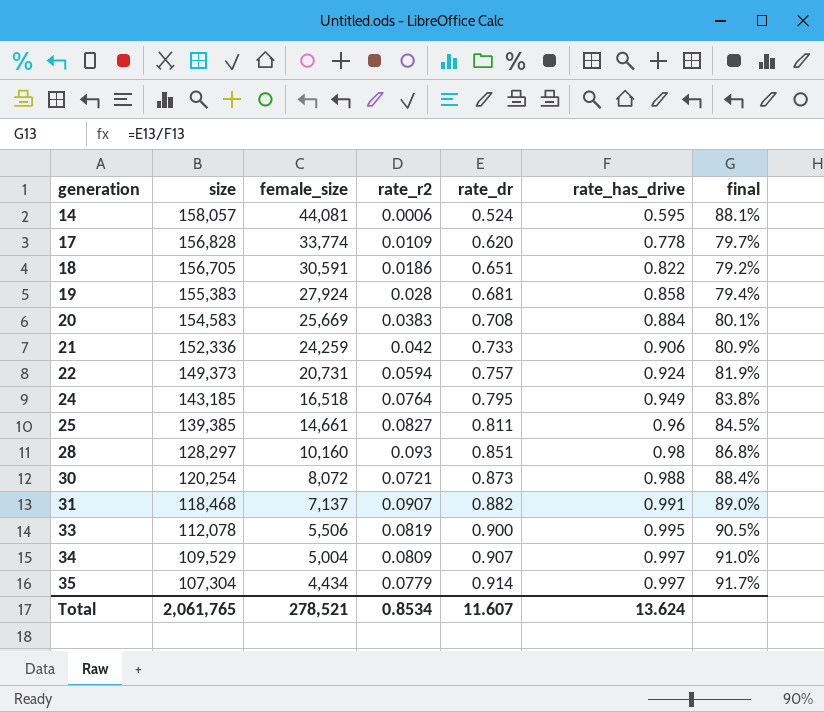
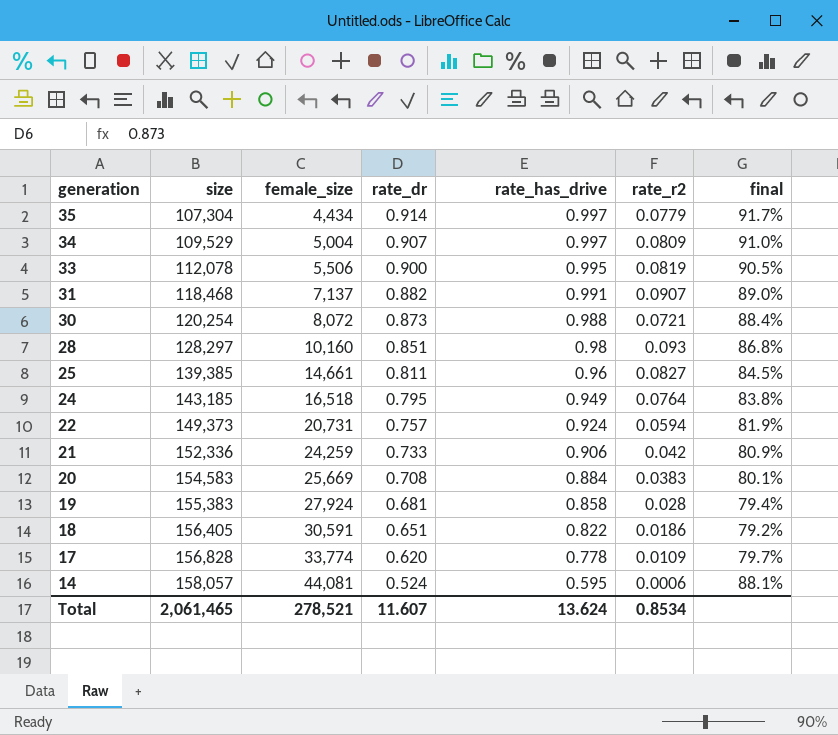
row order: generation ascending -> generation descending
column rate_r2 | position: 4 -> 6
18 | size: 156,705 -> 156,405
Total | size: 2,061,765 -> 2,061,465

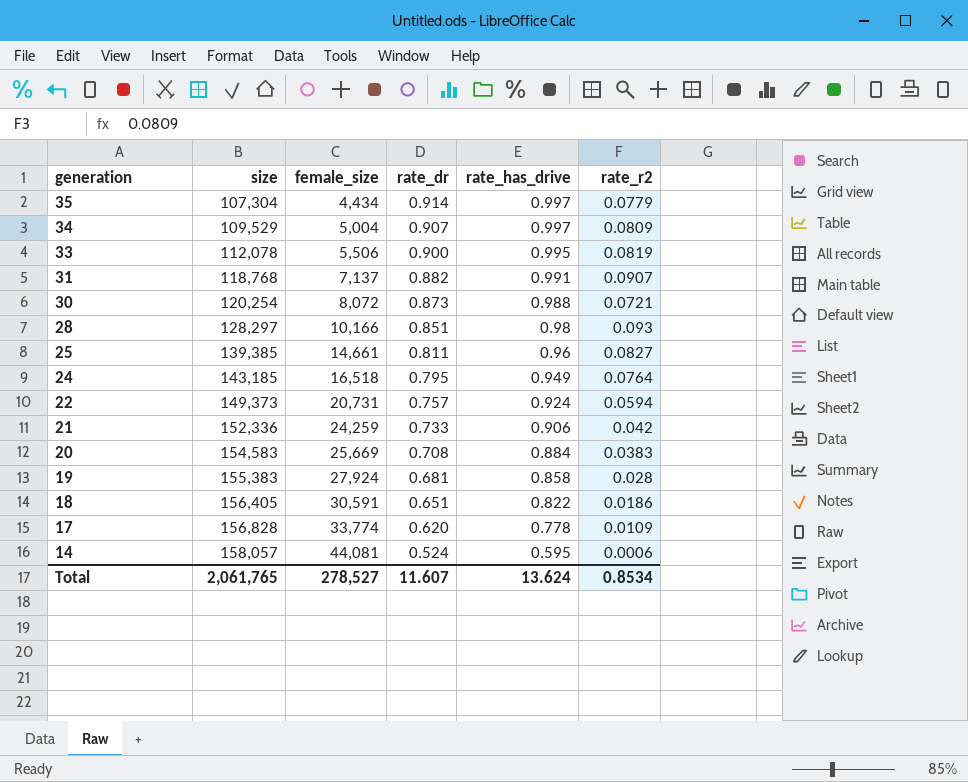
column final | formula: [rate_dr] / [rate_has_drive] -> none
31 | size: 118,468 -> 118,768
28 | female_size: 10,160 -> 10,166
Total | size: 2,061,465 -> 2,061,765
Total | female_size: 278,521 -> 278,527

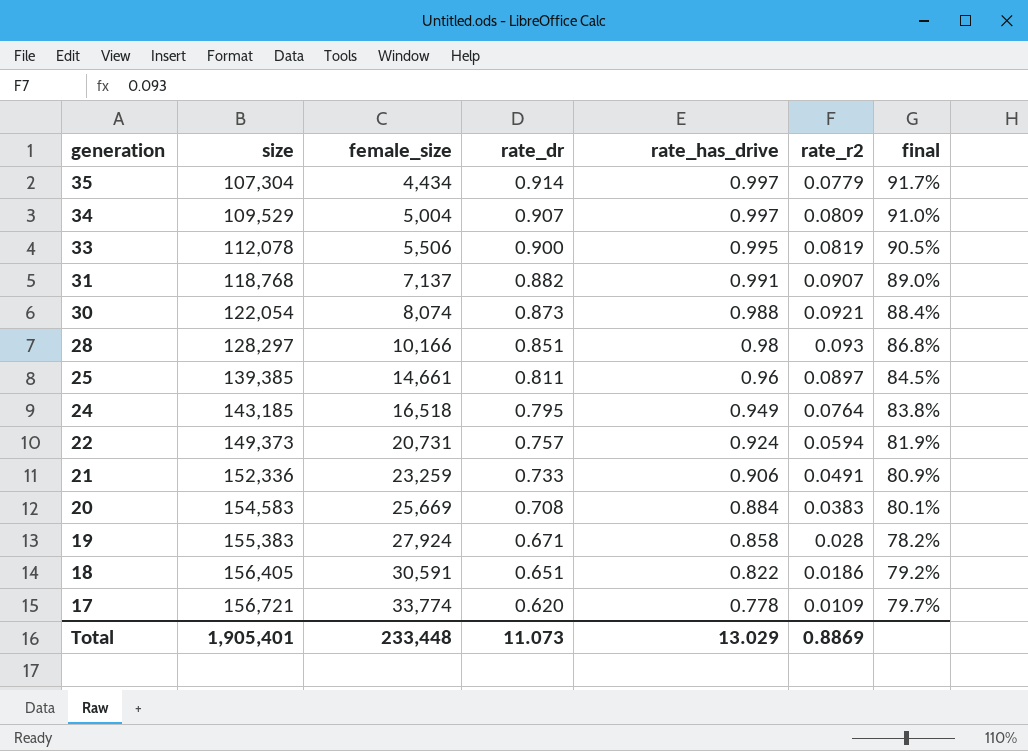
column final | formula: none -> [rate_dr] / [rate_has_drive]
row 14: 158,057 | 44,081 | 0.524 | 0.595 | 0.0006 -> none
30 | size: 120,254 -> 122,054
30 | female_size: 8,072 -> 8,074
30 | rate_r2: 0.0721 -> 0.0921
25 | rate_r2: 0.0827 -> 0.0897
21 | female_size: 24,259 -> 23,259
21 | rate_r2: 0.042 -> 0.0491
19 | rate_dr: 0.681 -> 0.671
17 | size: 156,828 -> 156,721
Total | size: 2,061,765 -> 1,905,401
Total | female_size: 278,527 -> 233,448
Total | rate_dr: 11.607 -> 11.073
Total | rate_has_drive: 13.624 -> 13.029
Total | rate_r2: 0.8534 -> 0.8869

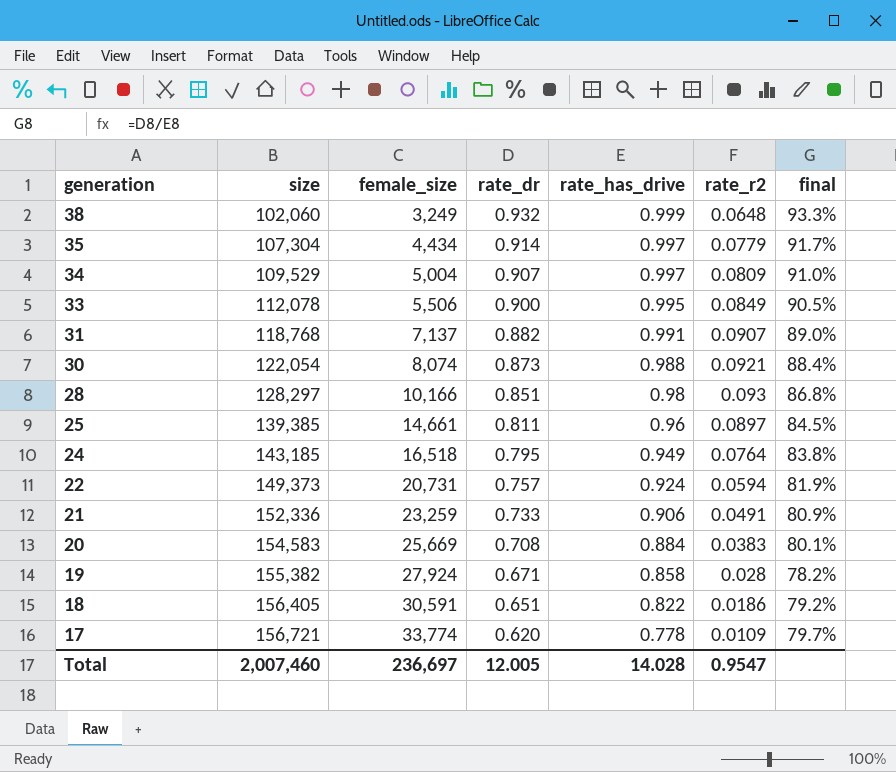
row 38: none -> 102,060 | 3,249 | 0.932 | 0.999 | 0.0648 | 93.3%
33 | rate_r2: 0.0819 -> 0.0849
19 | size: 155,383 -> 155,382
Total | size: 1,905,401 -> 2,007,460
Total | female_size: 233,448 -> 236,697
Total | rate_dr: 11.073 -> 12.005
Total | rate_has_drive: 13.029 -> 14.028
Total | rate_r2: 0.8869 -> 0.9547

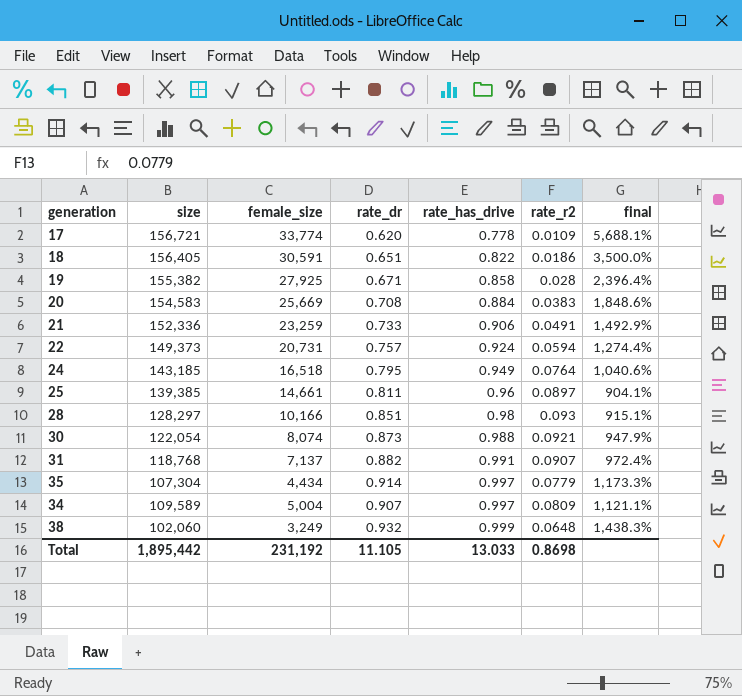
row order: generation descending -> rate_has_drive ascending
column final | formula: [rate_dr] / [rate_has_drive] -> [rate_dr] / [rate_r2]
row 33: 112,078 | 5,506 | 0.900 | 0.995 | 0.0849 | 90.5% -> none
19 | female_size: 27,924 -> 27,925
34 | size: 109,529 -> 109,589
Total | size: 2,007,460 -> 1,895,442
Total | female_size: 236,697 -> 231,192
Total | rate_dr: 12.005 -> 11.105
Total | rate_has_drive: 14.028 -> 13.033
Total | rate_r2: 0.9547 -> 0.8698

